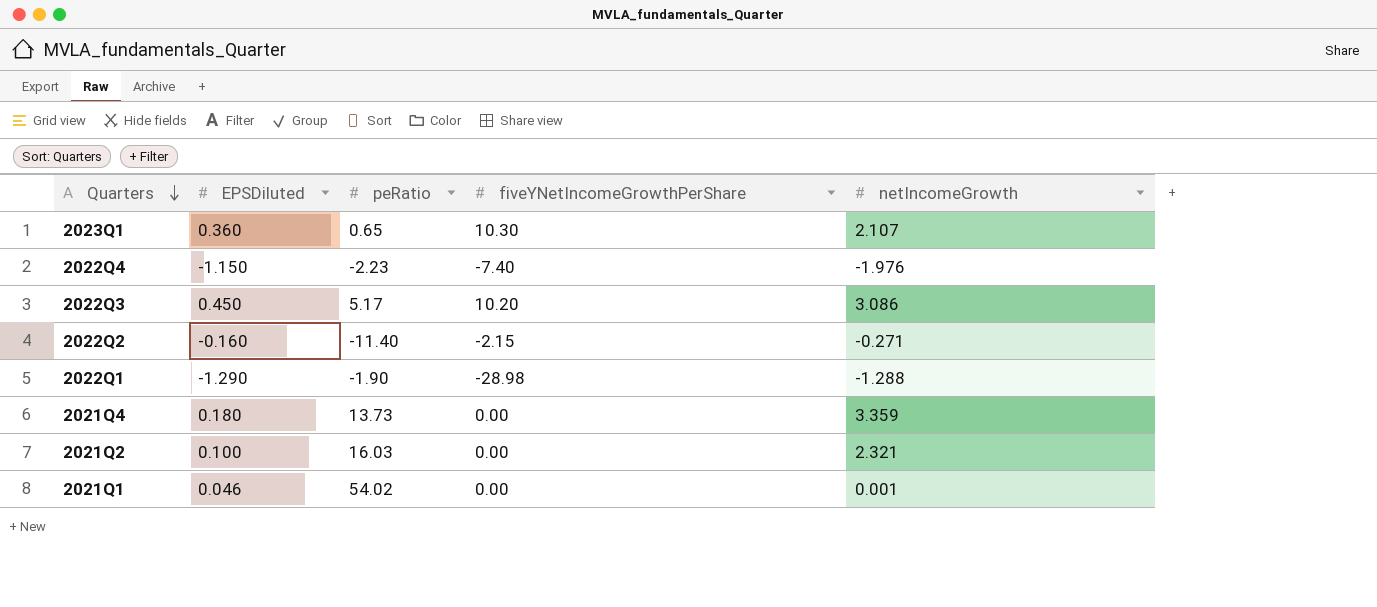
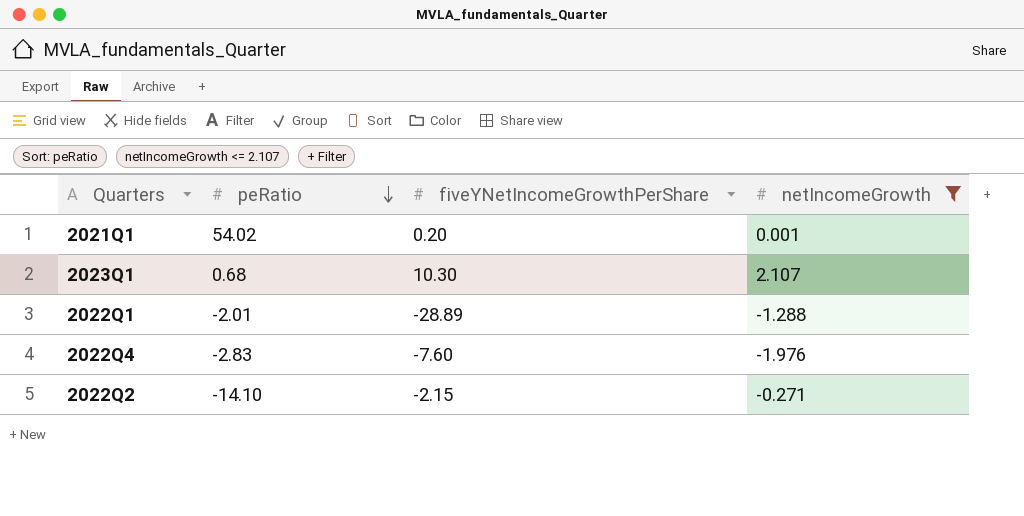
filter: none -> netIncomeGrowth <= 2.107
row order: Quarters descending -> peRatio descending
column EPSDiluted | position: 2 -> none
2021Q1 | fiveYNetIncomeGrowthPerShare: 0.00 -> 0.20
2023Q1 | peRatio: 0.65 -> 0.68
2022Q1 | peRatio: -1.90 -> -2.01
2022Q1 | fiveYNetIncomeGrowthPerShare: -28.98 -> -28.89
2022Q4 | peRatio: -2.23 -> -2.83
2022Q4 | fiveYNetIncomeGrowthPerShare: -7.40 -> -7.60
2022Q2 | peRatio: -11.40 -> -14.10

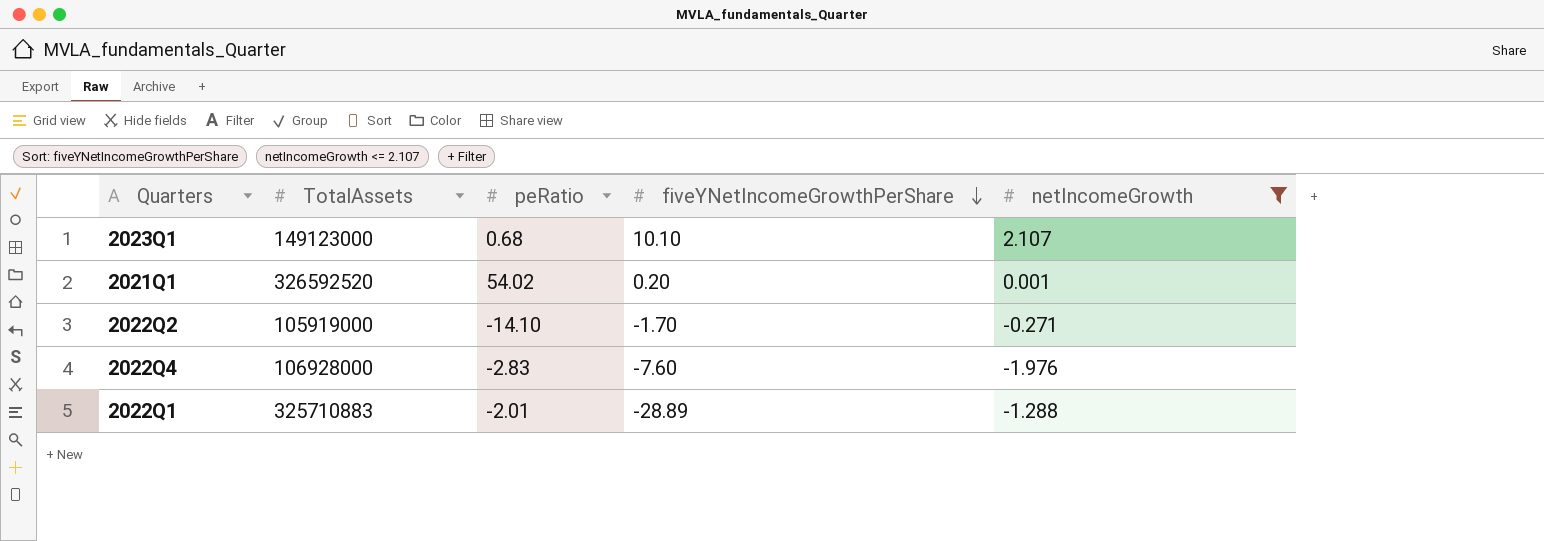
row order: peRatio descending -> fiveYNetIncomeGrowthPerShare descending
column TotalAssets | position: none -> 2
2023Q1 | fiveYNetIncomeGrowthPerShare: 10.30 -> 10.10
2022Q2 | fiveYNetIncomeGrowthPerShare: -2.15 -> -1.70

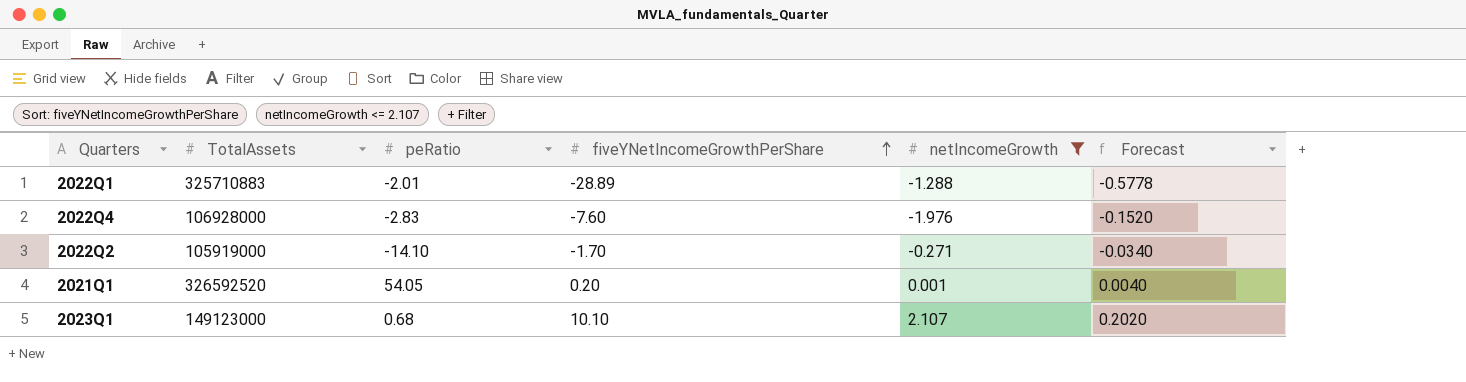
row order: fiveYNetIncomeGrowthPerShare descending -> fiveYNetIncomeGrowthPerShare ascending
column Forecast | formula: none -> [fiveYNetIncomeGrowthPerShare] * 0.02
2021Q1 | peRatio: 54.02 -> 54.05

